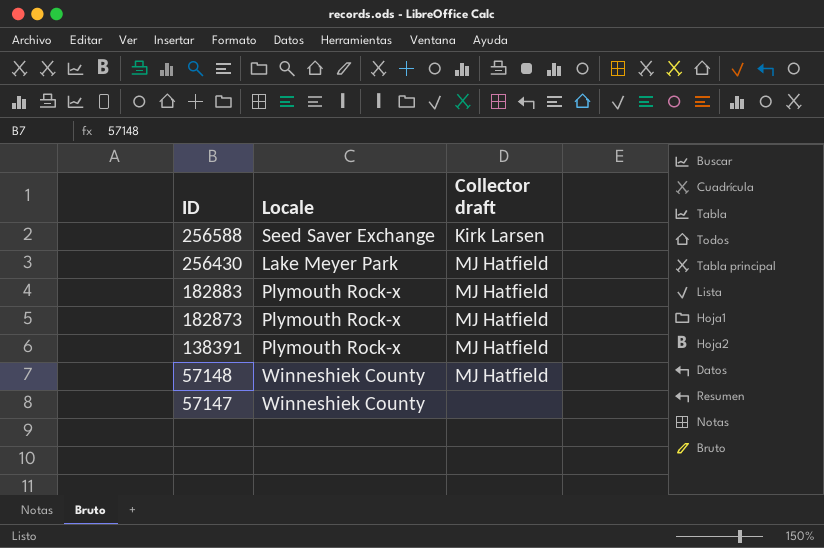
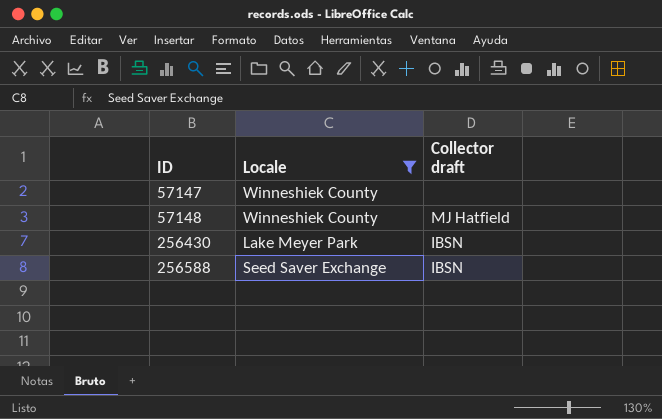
filter: none -> Locale != Plymouth Rock-x
row order: ID descending -> ID ascending
256430 | Collector draft: MJ Hatfield -> IBSN
256588 | Collector draft: Kirk Larsen -> IBSN

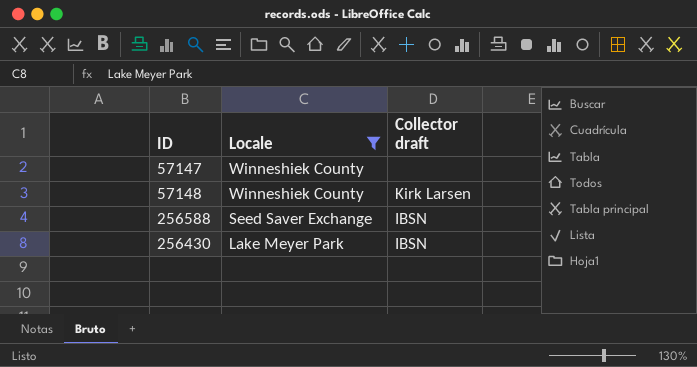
row order: ID ascending -> Locale descending
57148 | Collector draft: MJ Hatfield -> Kirk Larsen

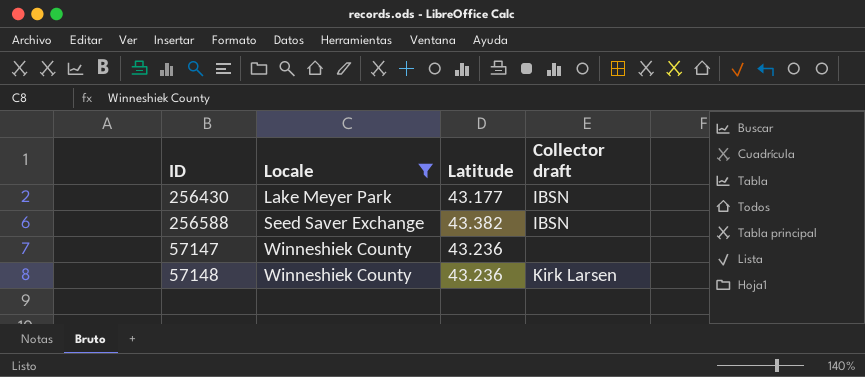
row order: Locale descending -> Locale ascending
column Latitude | position: none -> 3

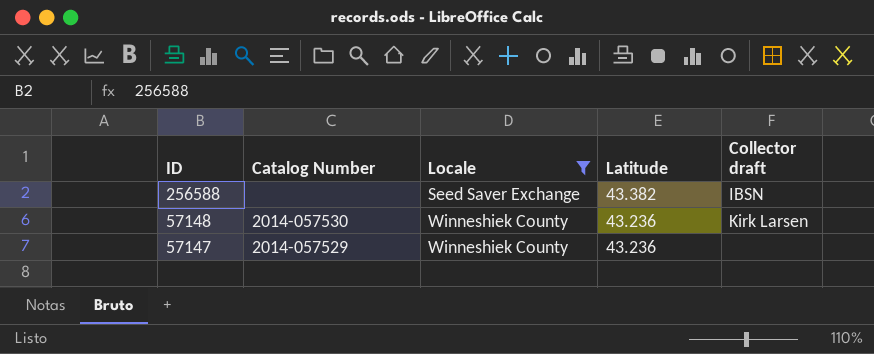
row order: Locale ascending -> ID descending
column Catalog Number | position: none -> 2
row 256430: Lake Meyer Park | 43.177 | IBSN -> none

